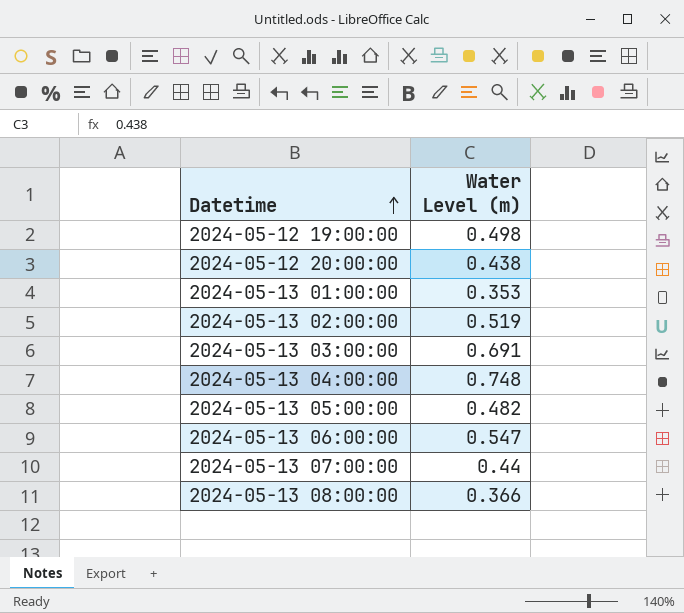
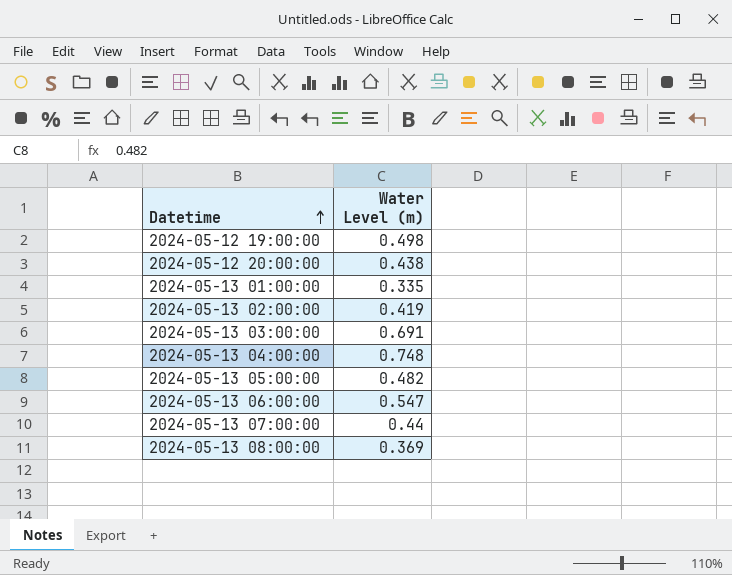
2024-05-13 01:00:00 | Water Level (m): 0.353 -> 0.335
2024-05-13 02:00:00 | Water Level (m): 0.519 -> 0.419
2024-05-13 08:00:00 | Water Level (m): 0.366 -> 0.369

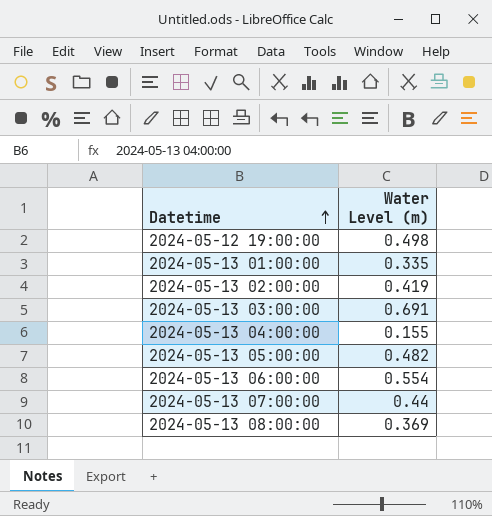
row 2024-05-12 20:00:00: 0.438 -> none
2024-05-13 04:00:00 | Water Level (m): 0.748 -> 0.155
2024-05-13 06:00:00 | Water Level (m): 0.547 -> 0.554

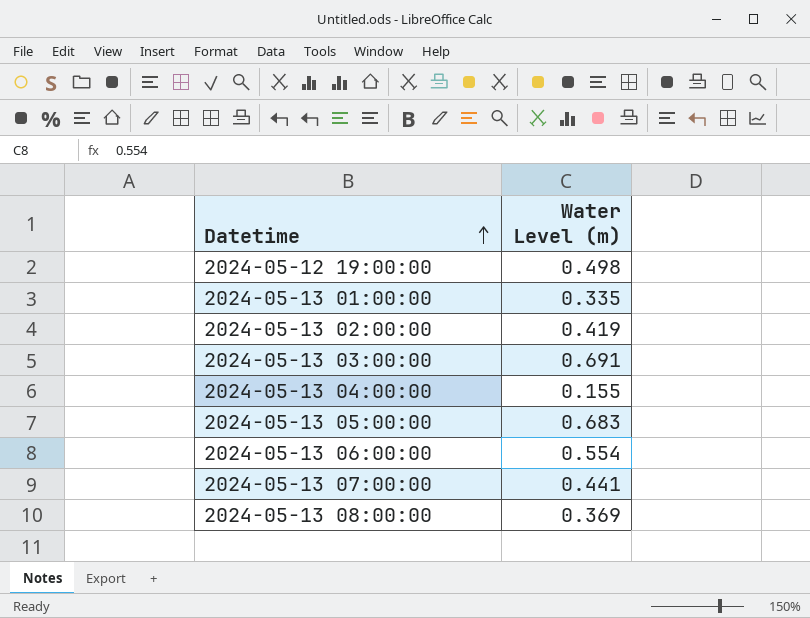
2024-05-13 05:00:00 | Water Level (m): 0.482 -> 0.683
2024-05-13 07:00:00 | Water Level (m): 0.44 -> 0.441

